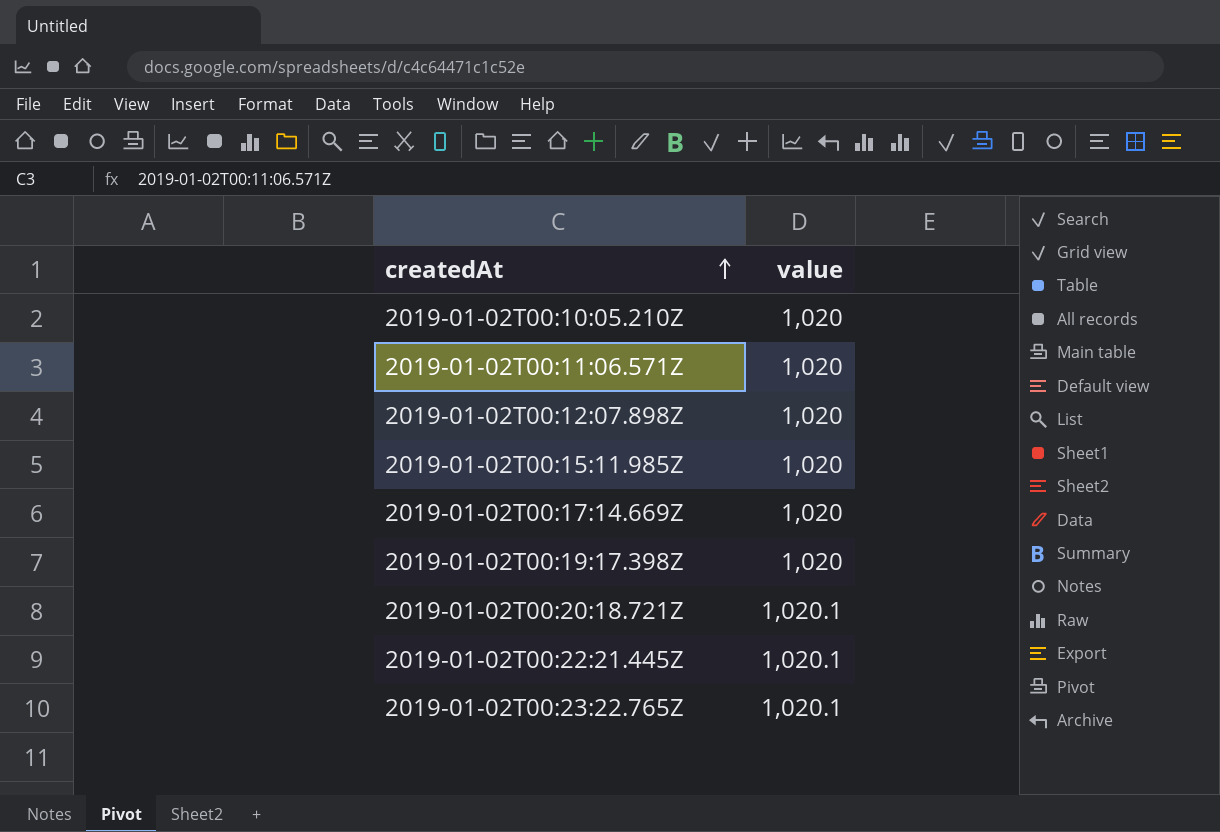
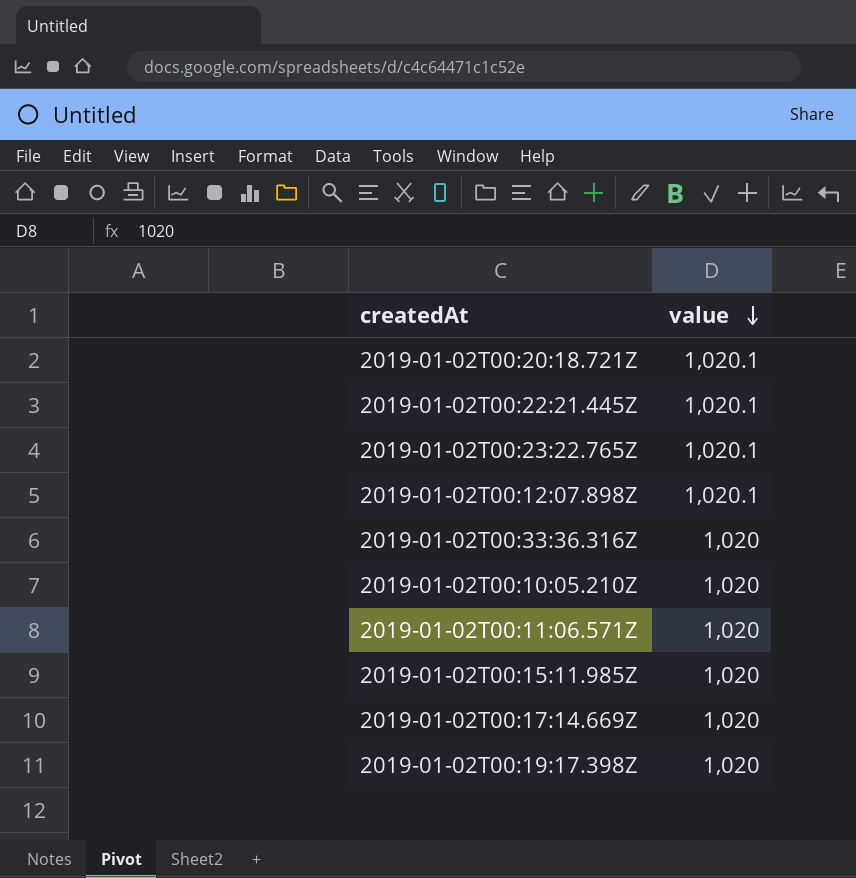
row order: createdAt ascending -> value descending
2019-01-02T00:12:07.898Z | value: 1,020 -> 1,020.1
row 2019-01-02T00:33:36.316Z: none -> 1,020

